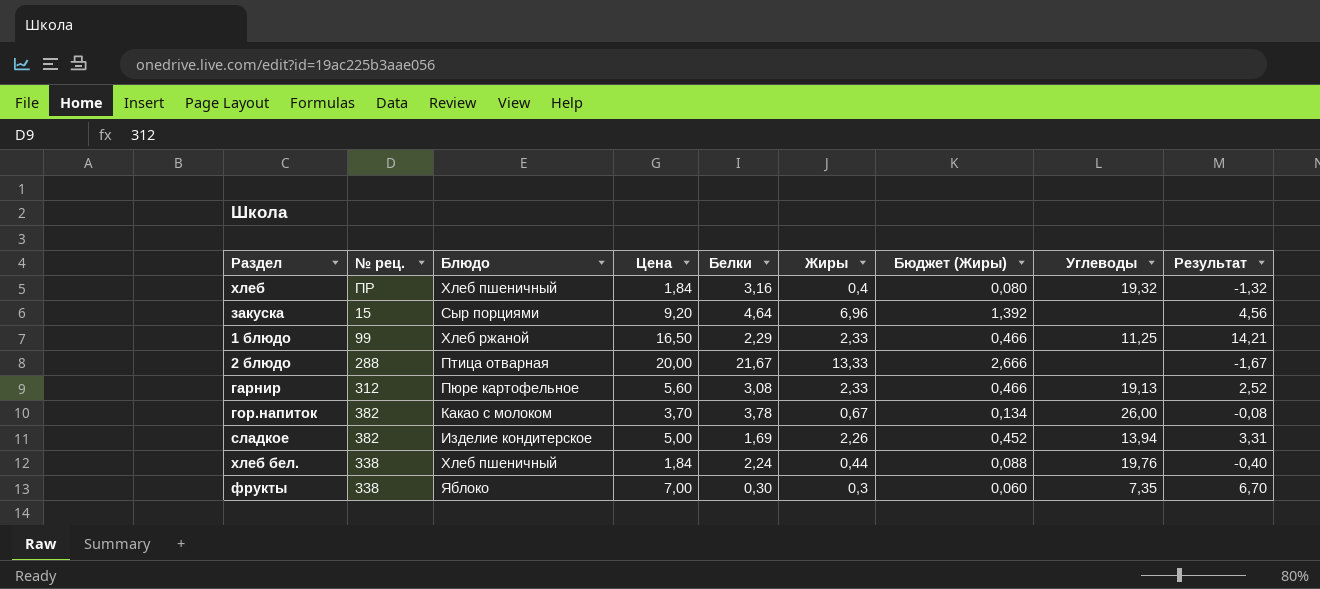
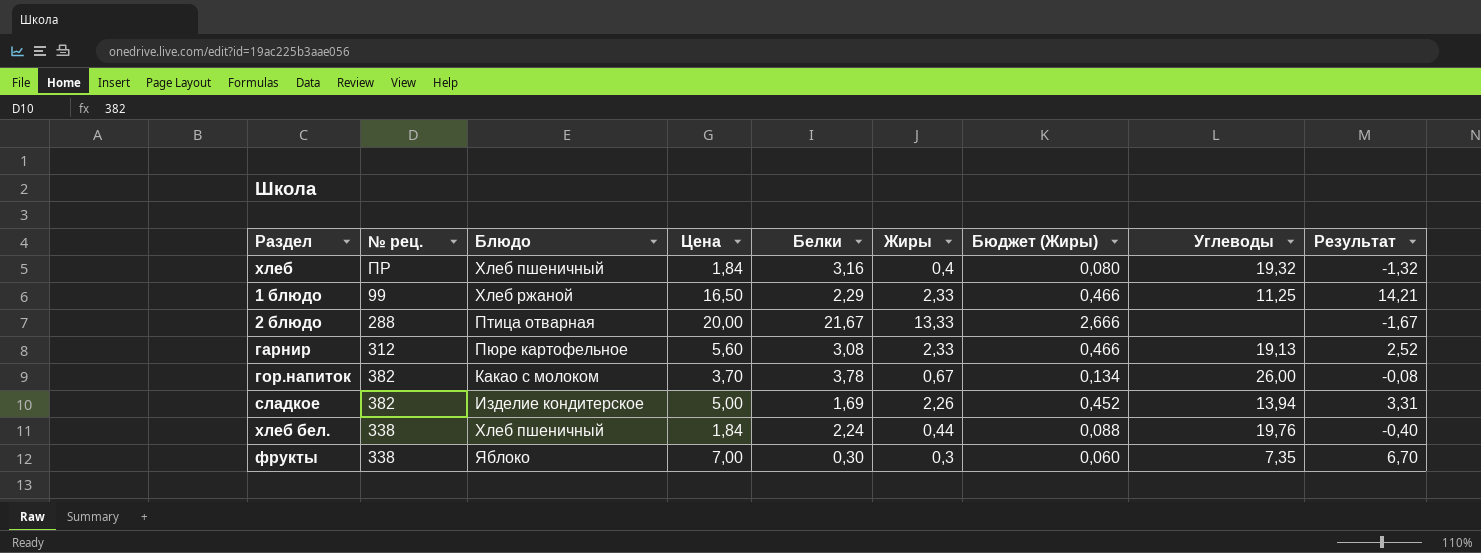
row закуска: 15 | Сыр порциями | 9,20 | 4,64 | 6,96 | 1,392 | none | 4,56 -> none

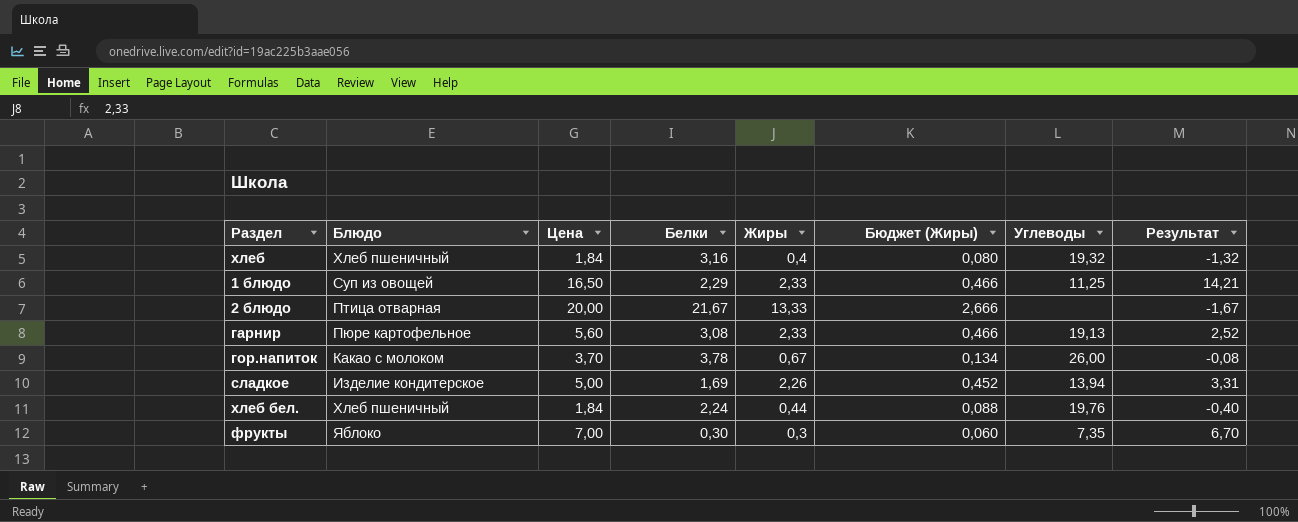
column № рец. | position: 2 -> none
1 блюдо | Блюдо: Хлеб ржаной -> Суп из овощей

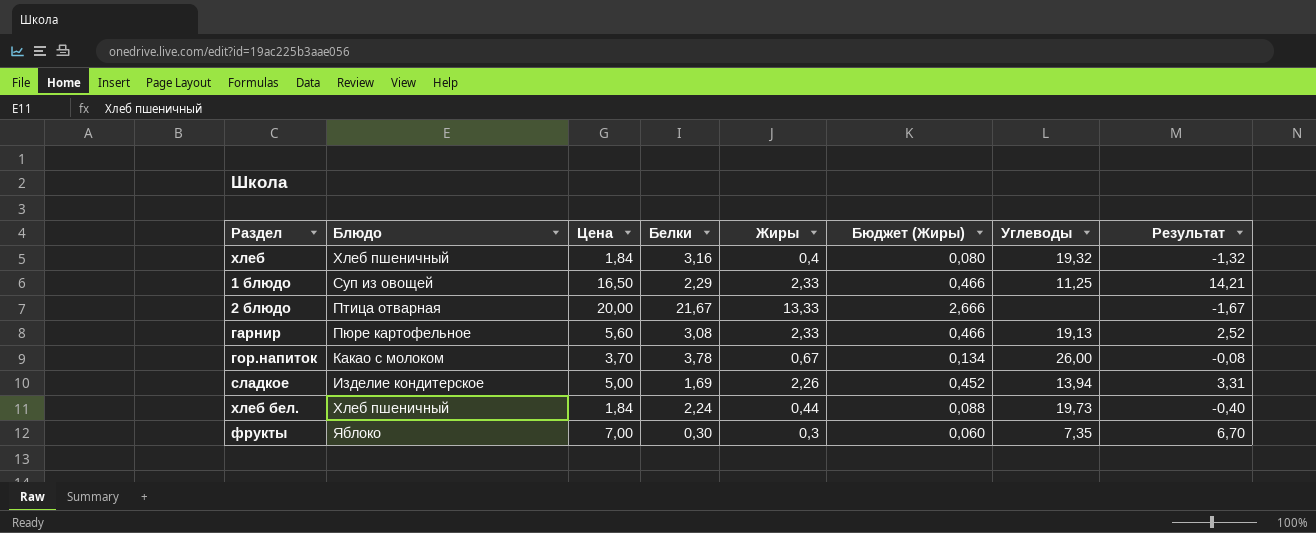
хлеб бел. | Углеводы: 19,76 -> 19,73

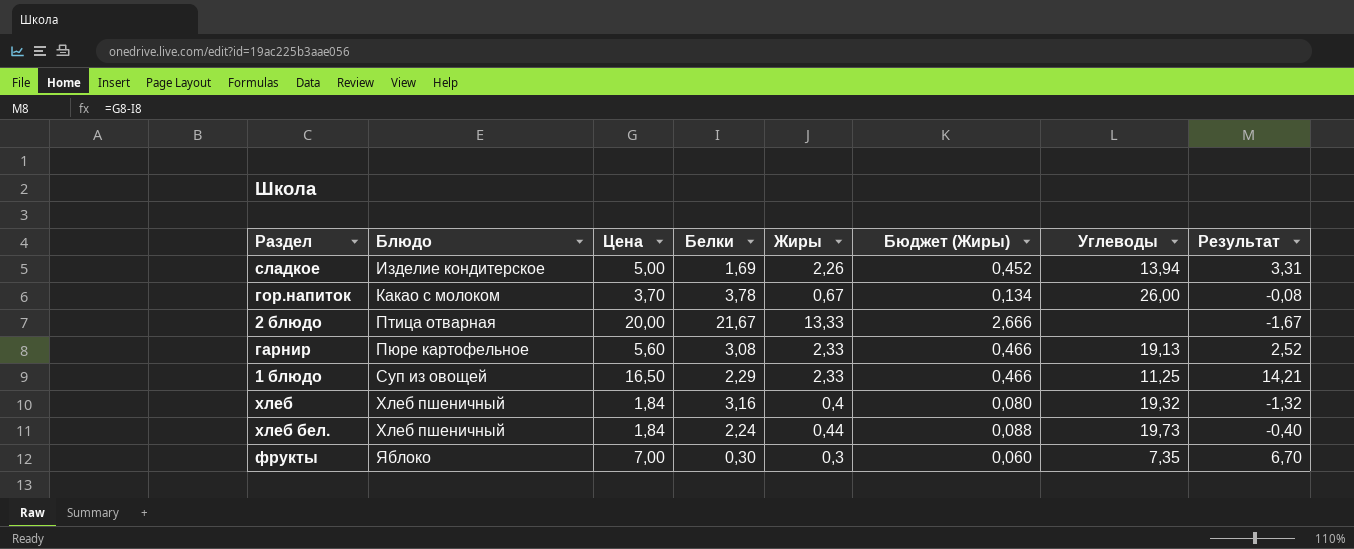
row order: none -> Блюдо ascending

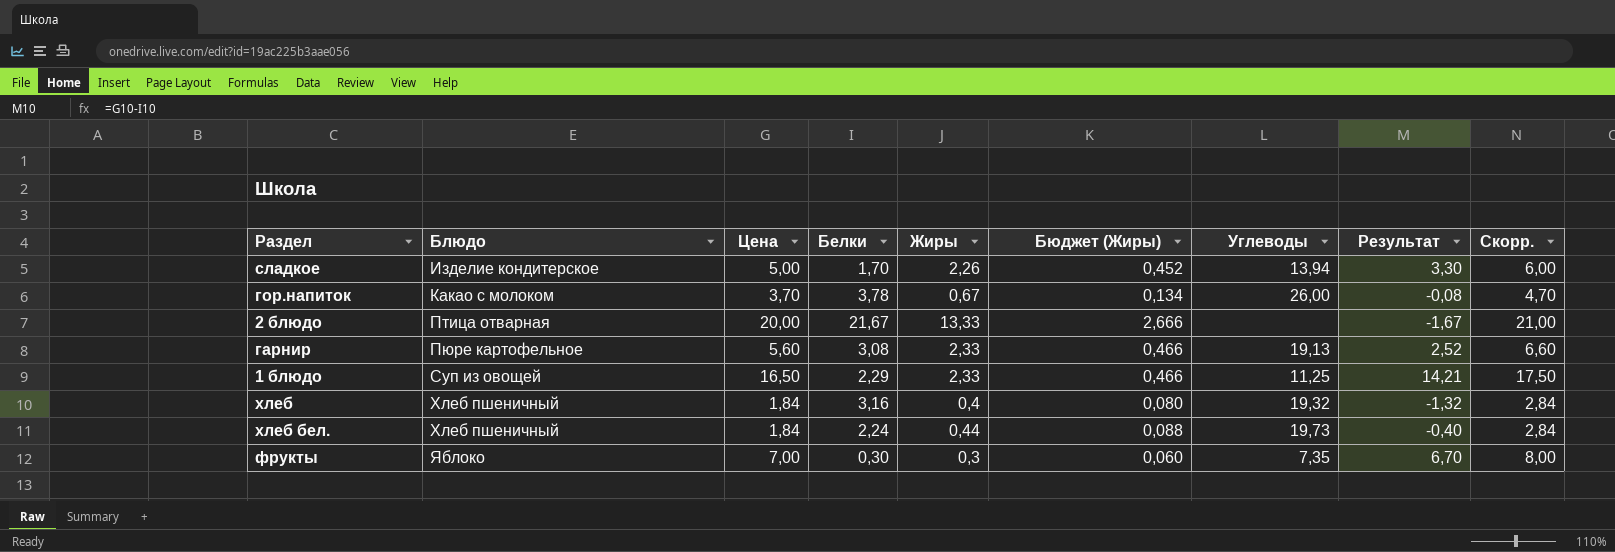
column Скорр. | formula: none -> [Цена] + 1
сладкое | Белки: 1,69 -> 1,70
сладкое | Результат: 3,31 -> 3,30

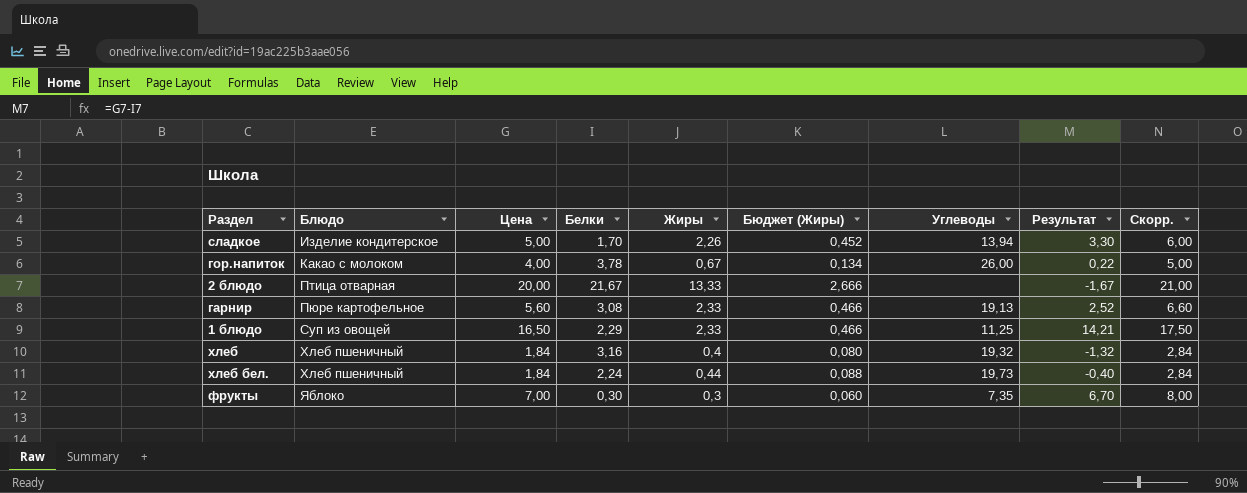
гор.напиток | Цена: 3,70 -> 4,00
гор.напиток | Результат: -0,08 -> 0,22
гор.напиток | Скорр.: 4,70 -> 5,00

